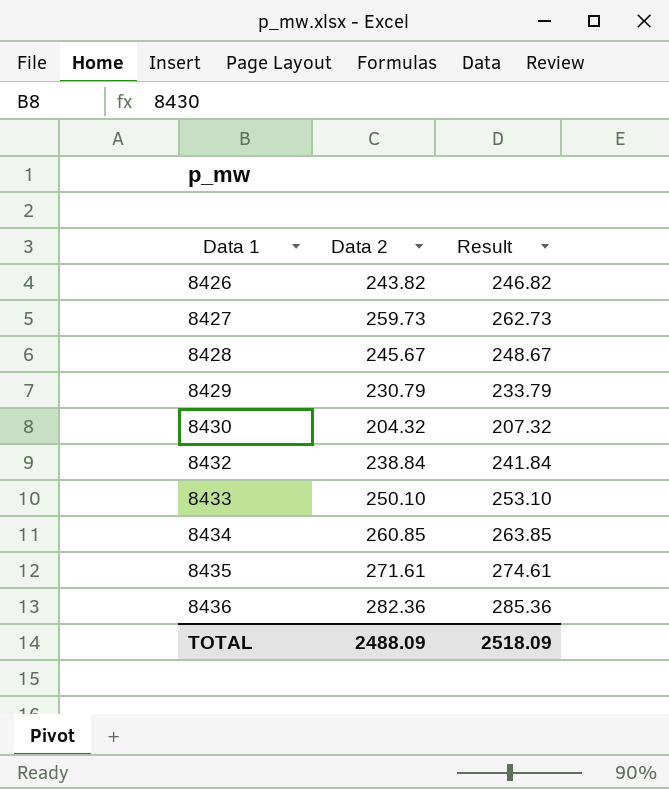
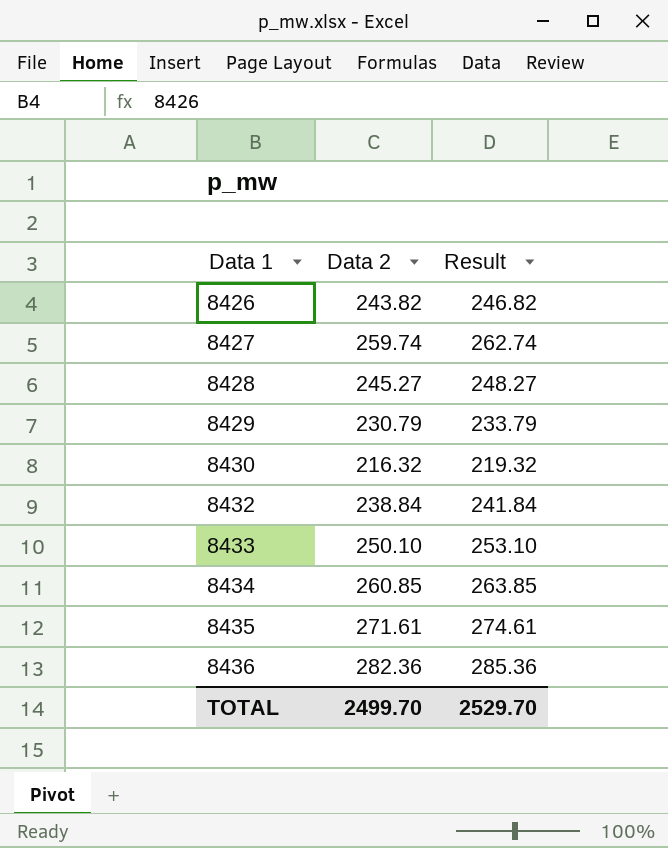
8427 | Data 2: 259.73 -> 259.74
8427 | Result: 262.73 -> 262.74
8428 | Data 2: 245.67 -> 245.27
8428 | Result: 248.67 -> 248.27
8430 | Data 2: 204.32 -> 216.32
8430 | Result: 207.32 -> 219.32
TOTAL | Data 2: 2488.09 -> 2499.70
TOTAL | Result: 2518.09 -> 2529.70

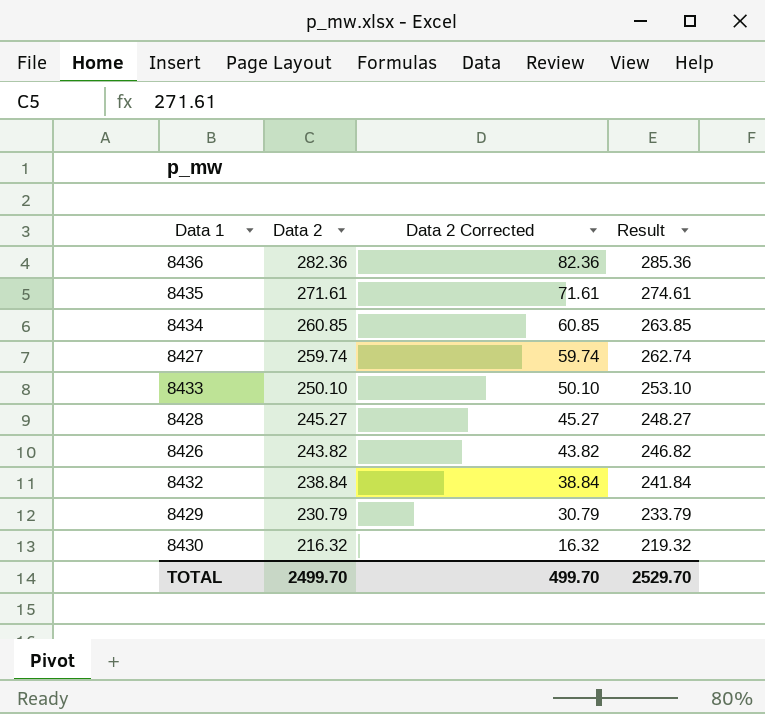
row order: Data 1 ascending -> Data 2 descending
column Data 2 Corrected | formula: none -> [Data 2] - 200

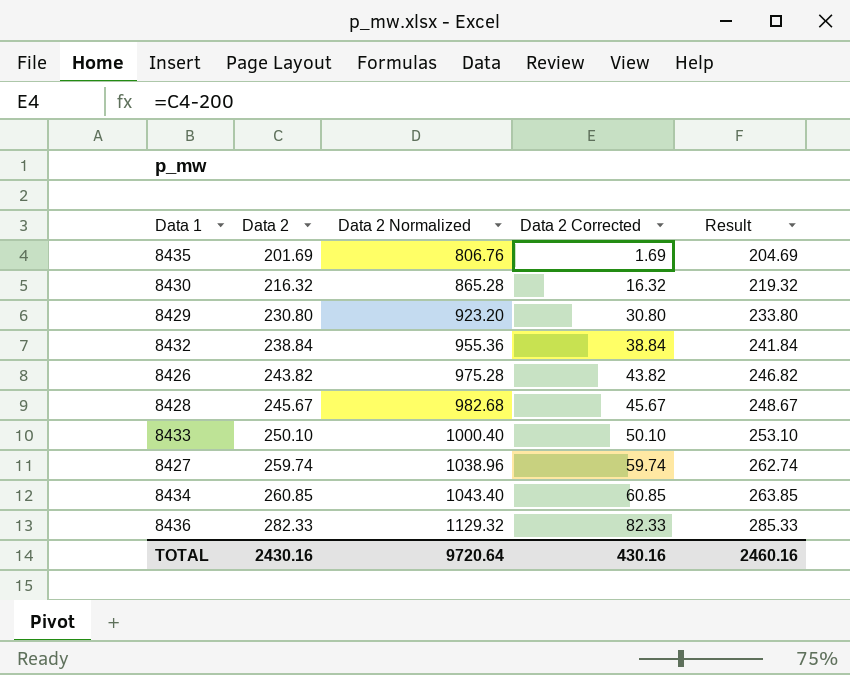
row order: Data 2 descending -> Data 2 ascending
column Data 2 Normalized | formula: none -> [Data 2] * 4
8435 | Data 2: 271.61 -> 201.69
8435 | Data 2 Corrected: 71.61 -> 1.69
8435 | Result: 274.61 -> 204.69
8429 | Data 2: 230.79 -> 230.80
8429 | Data 2 Corrected: 30.79 -> 30.80
8429 | Result: 233.79 -> 233.80
8428 | Data 2: 245.27 -> 245.67
8428 | Data 2 Corrected: 45.27 -> 45.67
8428 | Result: 248.27 -> 248.67
8436 | Data 2: 282.36 -> 282.33
8436 | Data 2 Corrected: 82.36 -> 82.33
8436 | Result: 285.36 -> 285.33
TOTAL | Data 2: 2499.70 -> 2430.16
TOTAL | Data 2 Corrected: 499.70 -> 430.16
TOTAL | Result: 2529.70 -> 2460.16

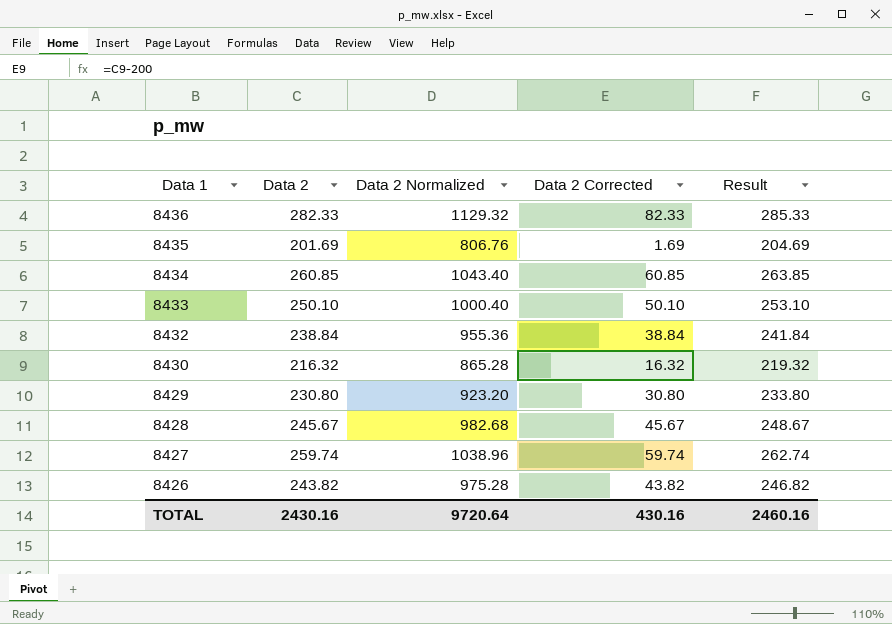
row order: Data 2 ascending -> Data 1 descending

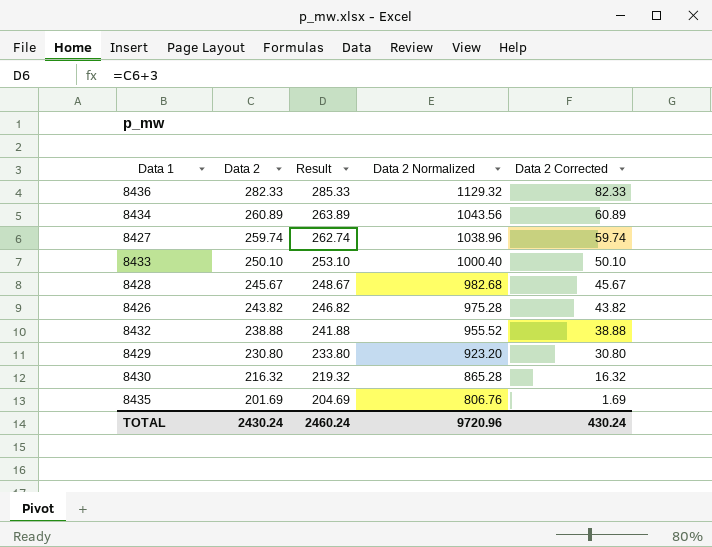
row order: Data 1 descending -> Data 2 descending
column Result | position: 5 -> 3
8434 | Data 2: 260.85 -> 260.89
8434 | Result: 263.85 -> 263.89
8434 | Data 2 Normalized: 1043.40 -> 1043.56
8434 | Data 2 Corrected: 60.85 -> 60.89
8432 | Data 2: 238.84 -> 238.88
8432 | Result: 241.84 -> 241.88
8432 | Data 2 Normalized: 955.36 -> 955.52
8432 | Data 2 Corrected: 38.84 -> 38.88
TOTAL | Data 2: 2430.16 -> 2430.24
TOTAL | Result: 2460.16 -> 2460.24
TOTAL | Data 2 Normalized: 9720.64 -> 9720.96
TOTAL | Data 2 Corrected: 430.16 -> 430.24

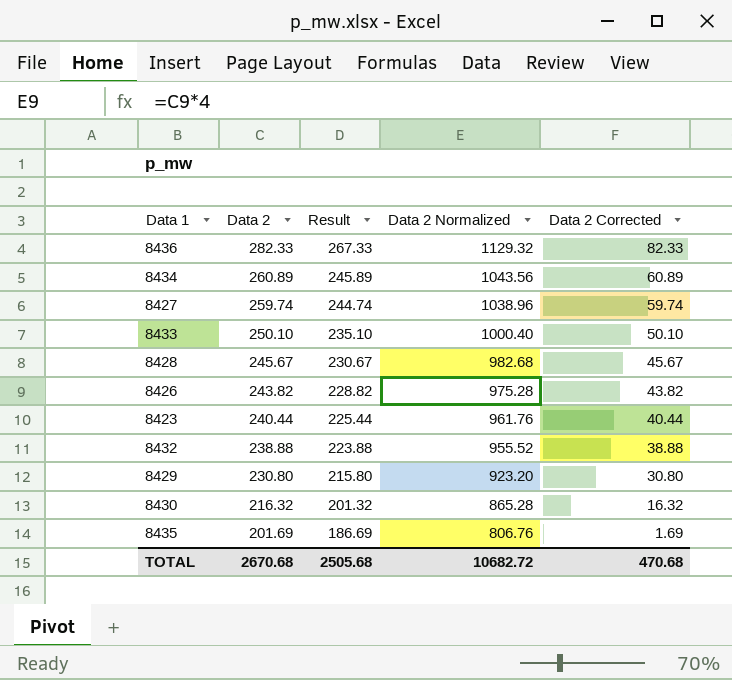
column Result | formula: [Data 2] + 3 -> [Data 2] - 15
row 8423: none -> 240.44 | 225.44 | 961.76 | 40.44
TOTAL | Data 2: 2430.24 -> 2670.68
TOTAL | Result: 2460.24 -> 2505.68
TOTAL | Data 2 Normalized: 9720.96 -> 10682.72
TOTAL | Data 2 Corrected: 430.24 -> 470.68

